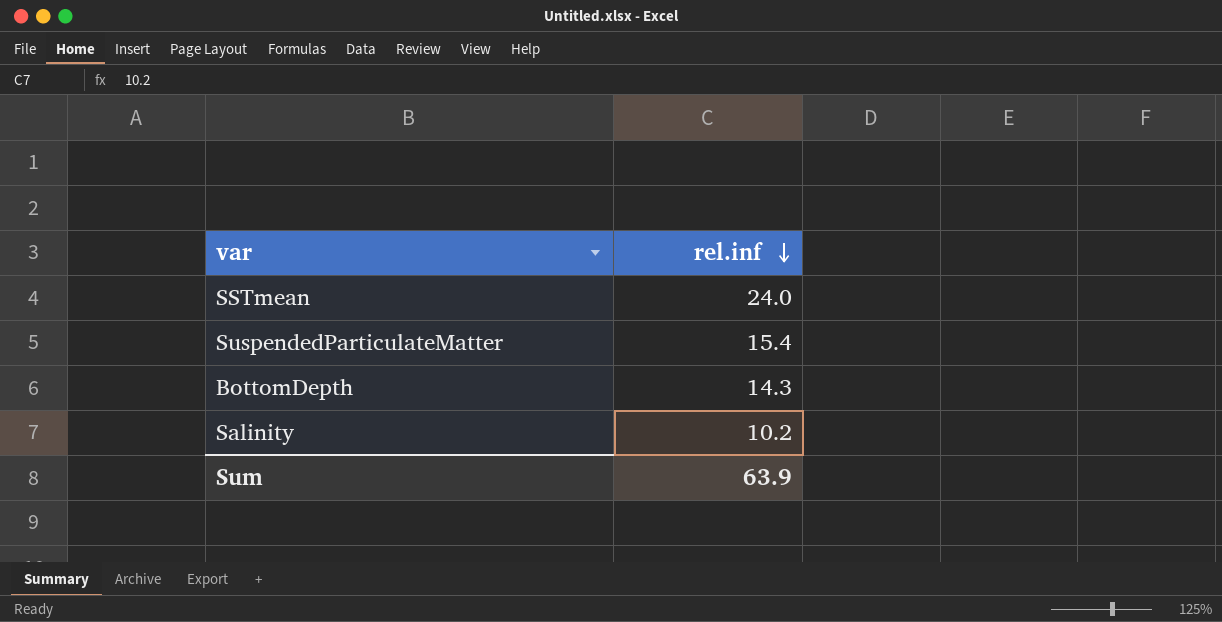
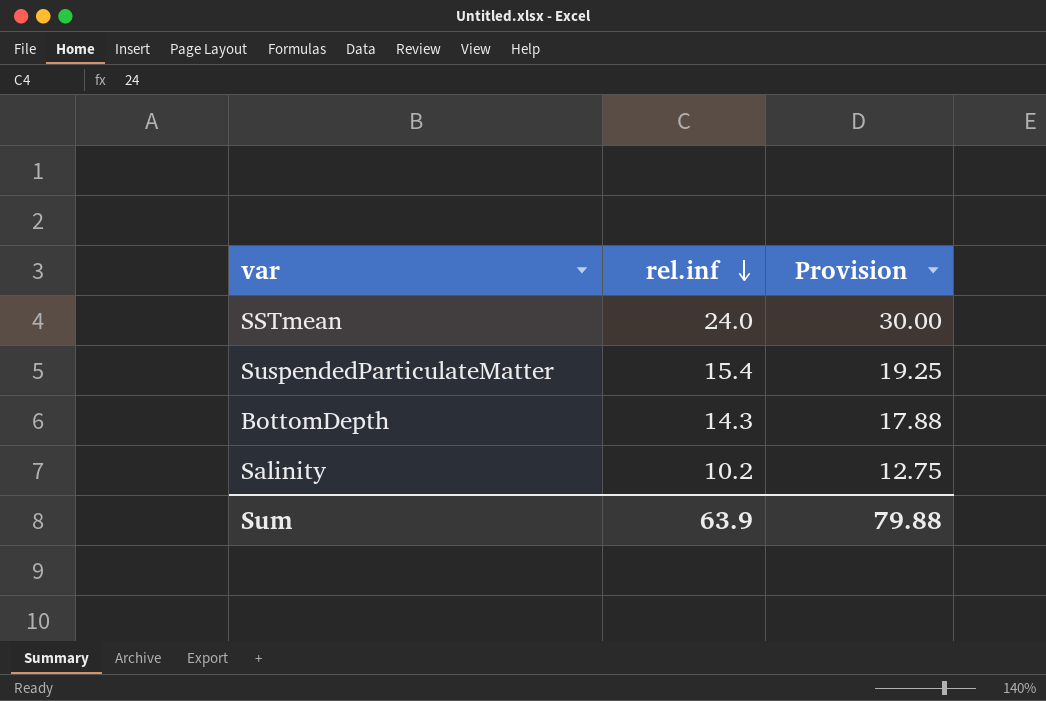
column Provision | formula: none -> [rel.inf] * 1.25

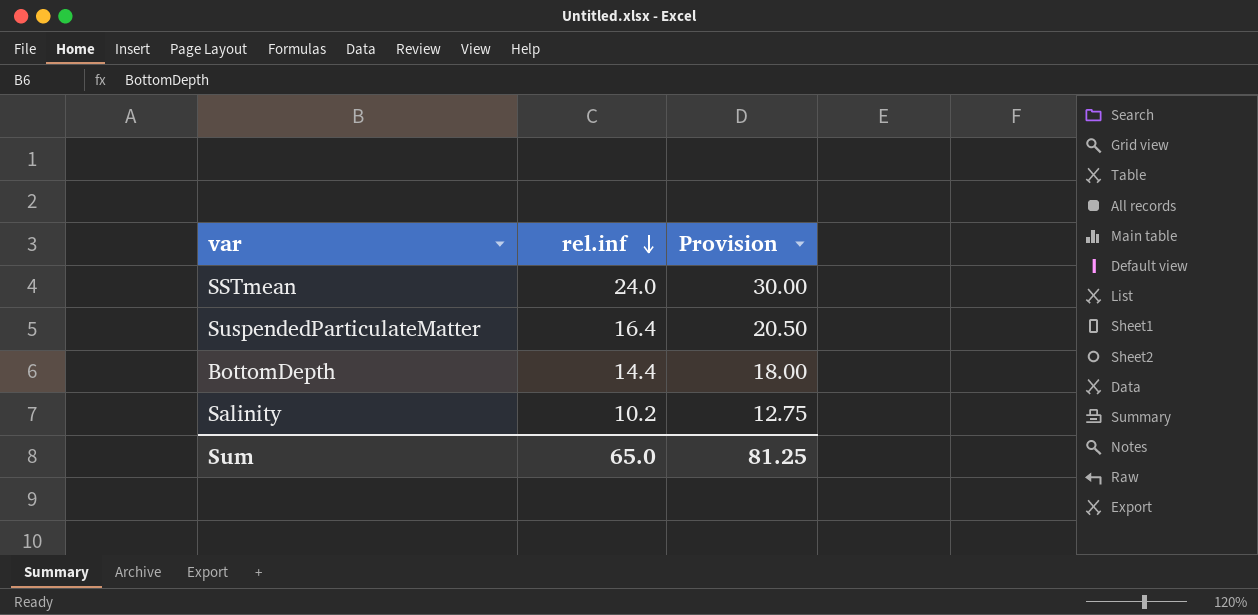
SuspendedParticulateMatter | rel.inf: 15.4 -> 16.4
SuspendedParticulateMatter | Provision: 19.25 -> 20.50
BottomDepth | rel.inf: 14.3 -> 14.4
BottomDepth | Provision: 17.88 -> 18.00
Sum | rel.inf: 63.9 -> 65.0
Sum | Provision: 79.88 -> 81.25

